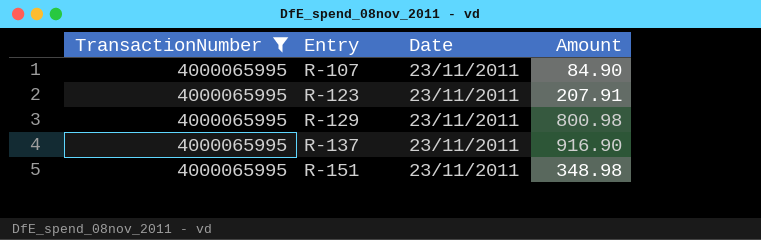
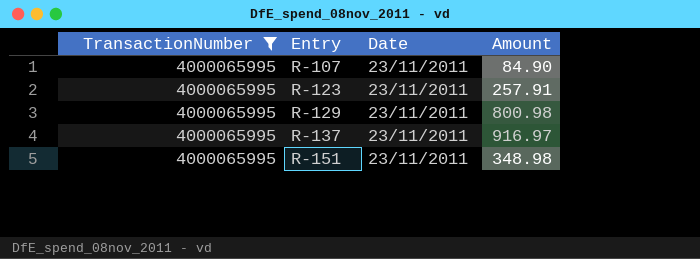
R-123 | Amount: 207.91 -> 257.91
R-137 | Amount: 916.90 -> 916.97

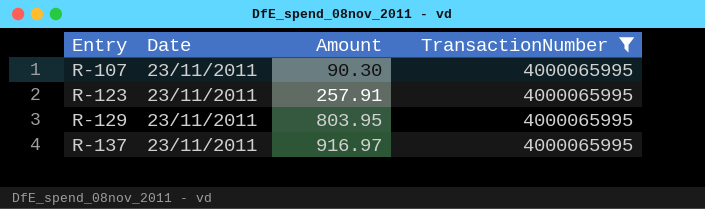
column TransactionNumber | position: 1 -> 4
row R-151: 4000065995 | 23/11/2011 | 348.98 -> none
R-107 | Amount: 84.90 -> 90.30
R-129 | Amount: 800.98 -> 803.95

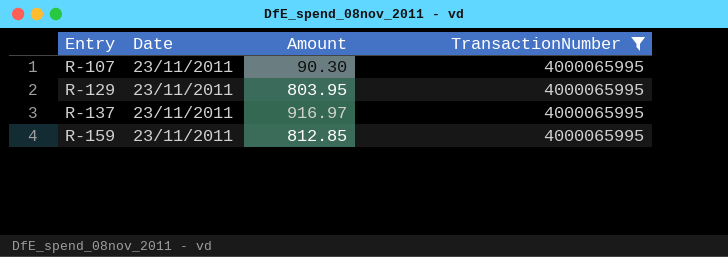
row R-123: 23/11/2011 | 257.91 | 4000065995 -> none
row R-159: none -> 23/11/2011 | 812.85 | 4000065995

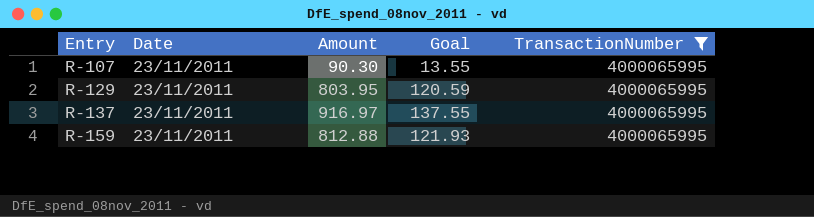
column Goal | formula: none -> [Amount] * 0.15
R-159 | Amount: 812.85 -> 812.88

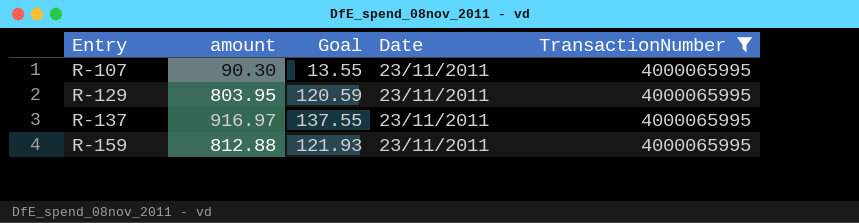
column name: Amount -> amount
column Date | position: 2 -> 4

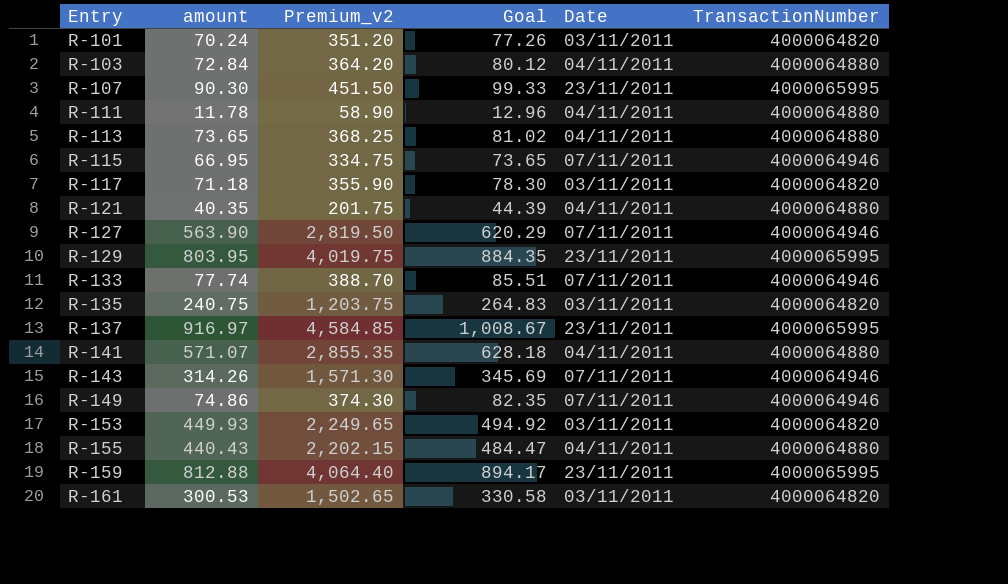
filter: TransactionNumber = 4000065995 -> none
column Premium_v2 | formula: none -> [amount] * 5
column Goal | formula: [amount] * 0.15 -> [amount] * 1.1

